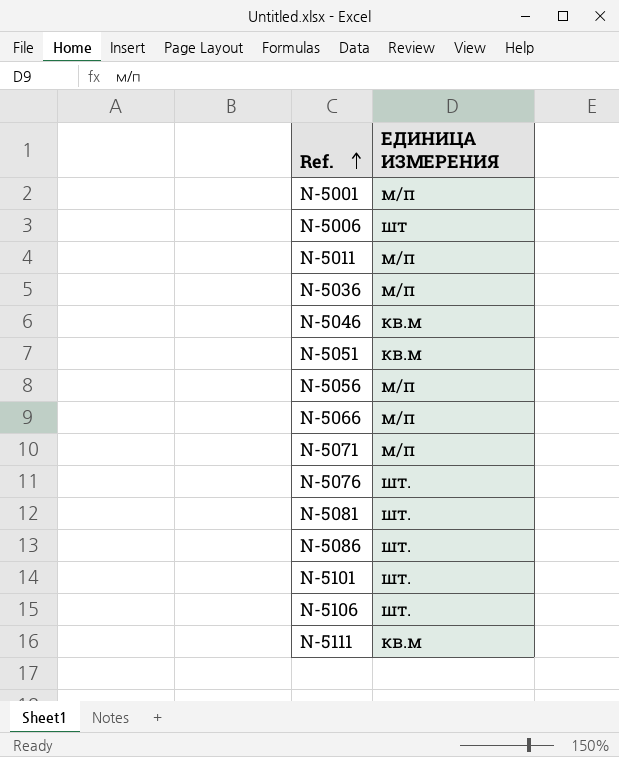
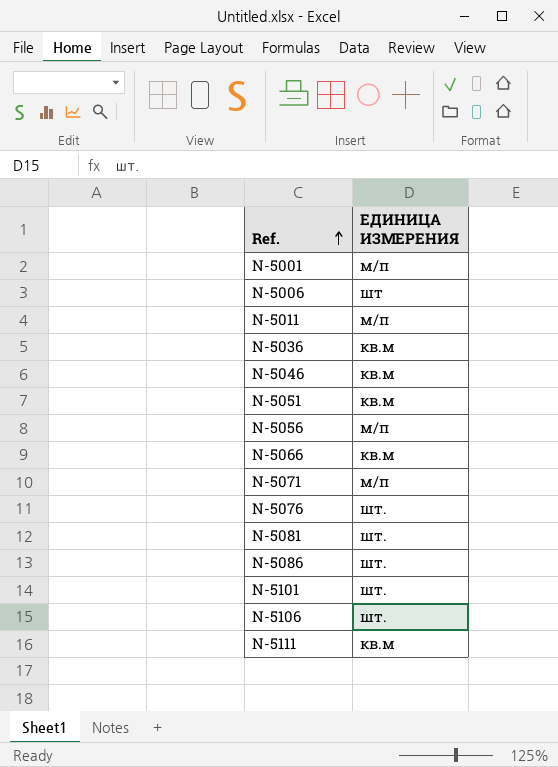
N-5036 | ЕДИНИЦА ИЗМЕРЕНИЯ: м/п -> кв.м
N-5066 | ЕДИНИЦА ИЗМЕРЕНИЯ: м/п -> кв.м

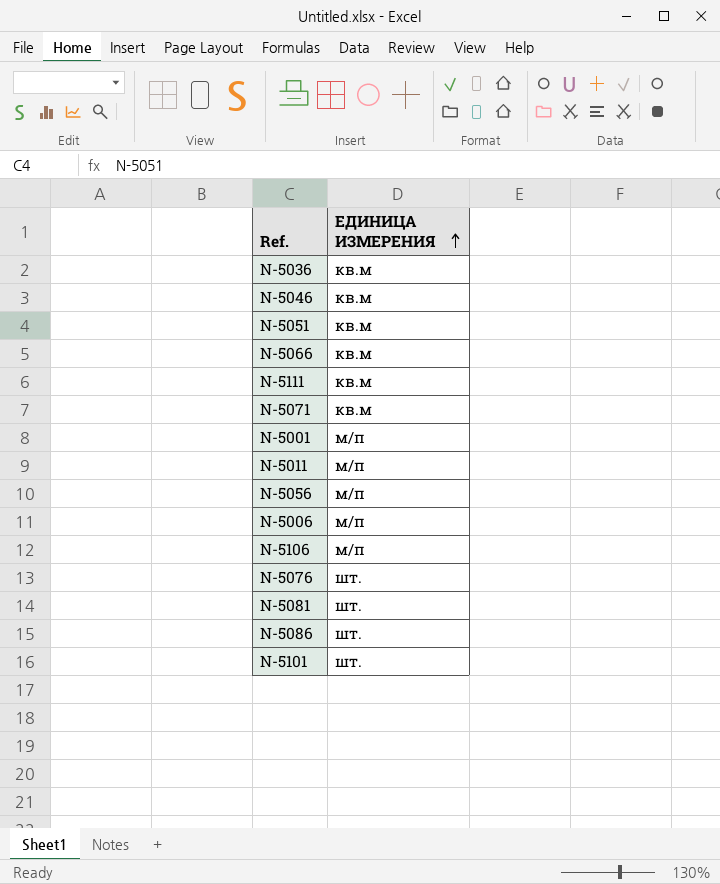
row order: Ref. ascending -> ЕДИНИЦА ИЗМЕРЕНИЯ ascending
N-5071 | ЕДИНИЦА ИЗМЕРЕНИЯ: м/п -> кв.м
N-5006 | ЕДИНИЦА ИЗМЕРЕНИЯ: шт -> м/п
N-5106 | ЕДИНИЦА ИЗМЕРЕНИЯ: шт. -> м/п

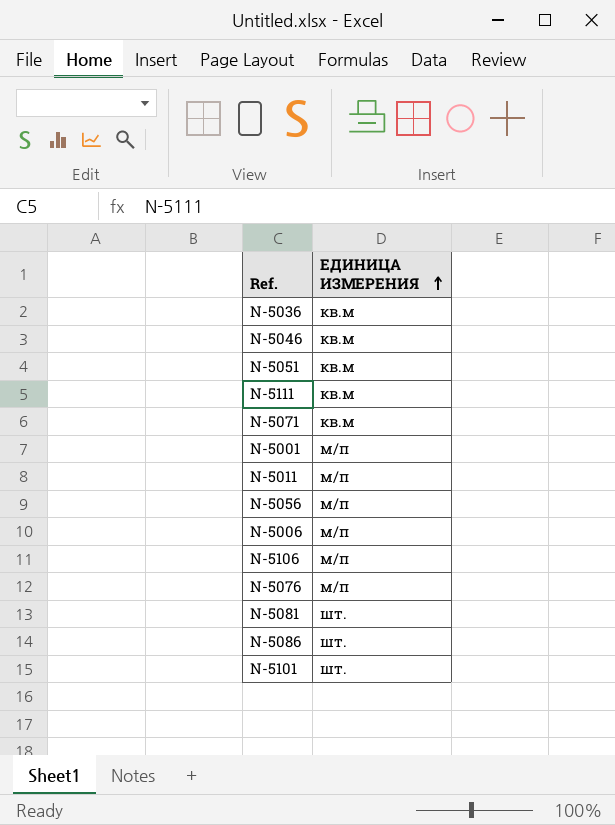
row N-5066: кв.м -> none
N-5076 | ЕДИНИЦА ИЗМЕРЕНИЯ: шт. -> м/п

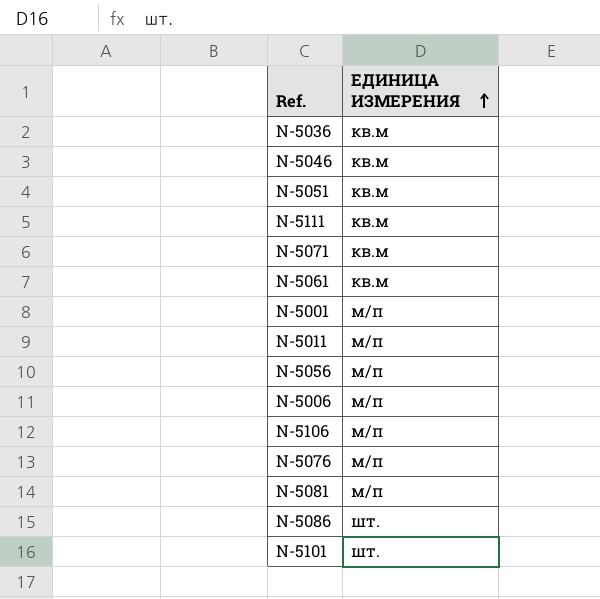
row N-5061: none -> кв.м
N-5081 | ЕДИНИЦА ИЗМЕРЕНИЯ: шт. -> м/п

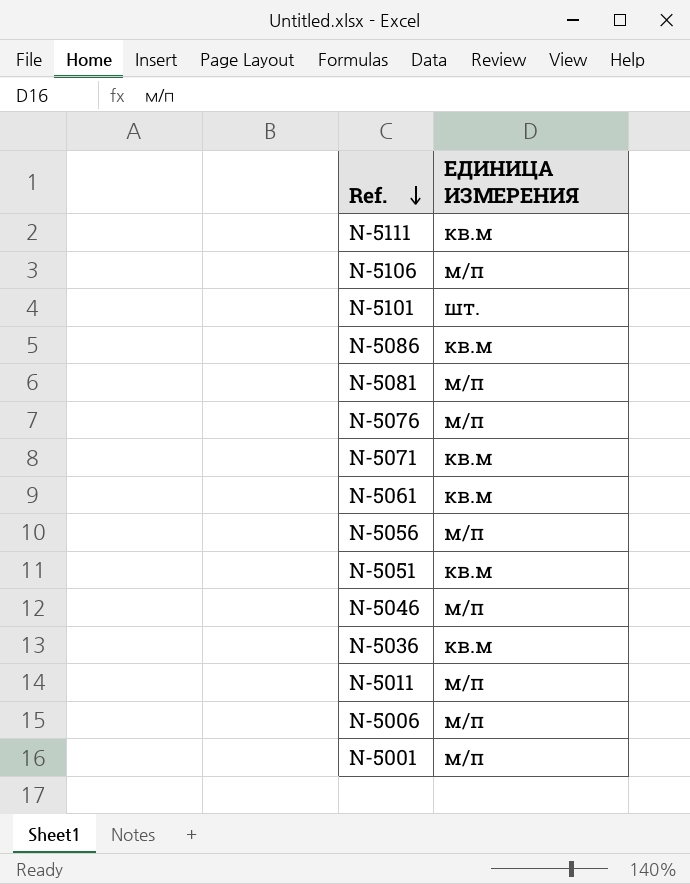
row order: ЕДИНИЦА ИЗМЕРЕНИЯ ascending -> Ref. descending
N-5086 | ЕДИНИЦА ИЗМЕРЕНИЯ: шт. -> кв.м
N-5046 | ЕДИНИЦА ИЗМЕРЕНИЯ: кв.м -> м/п

